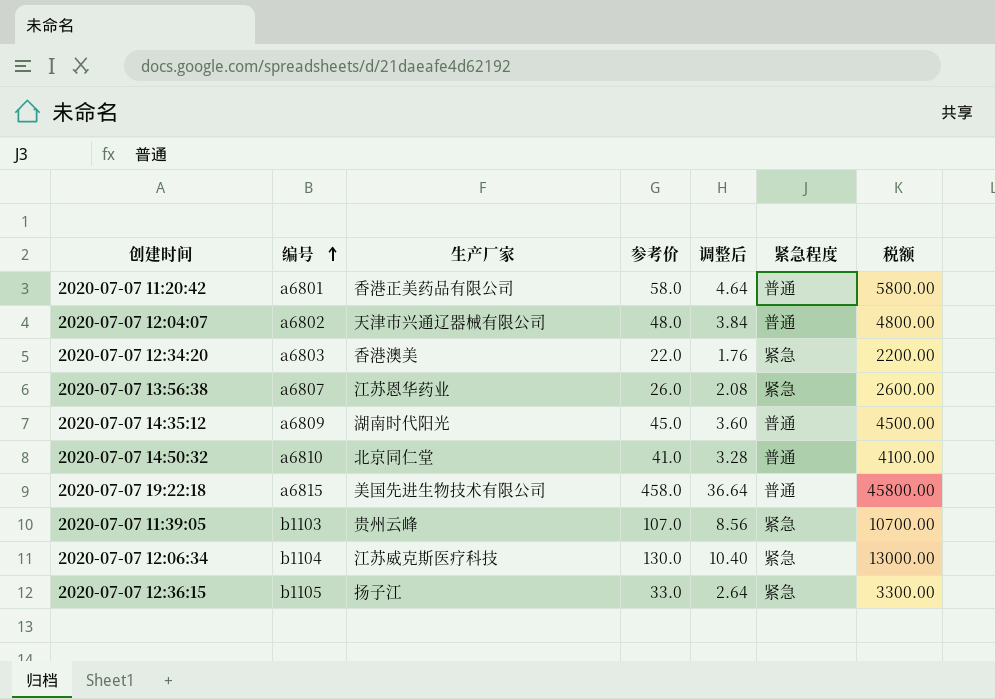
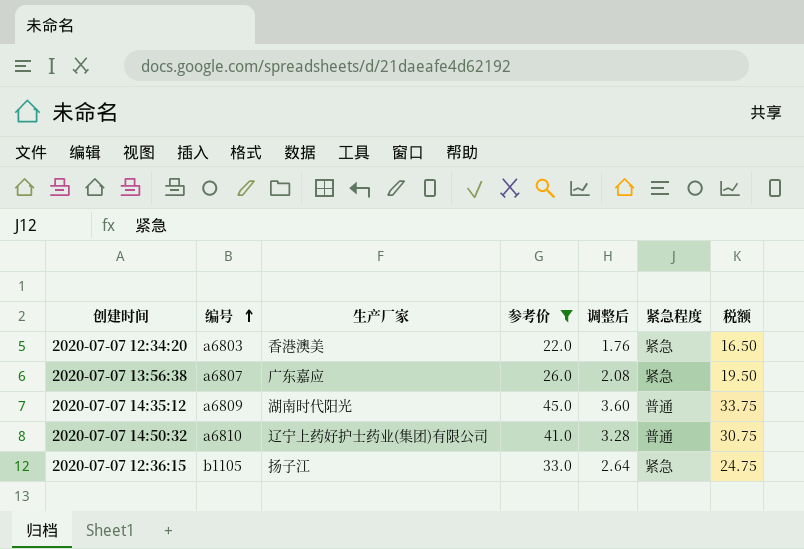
filter: none -> 参考价 <= 45.0
column 税额 | formula: [参考价] * 100 -> [参考价] * 0.75
2020-07-07 13:56:38 | 生产厂家: 江苏恩华药业 -> 广东嘉应
2020-07-07 14:50:32 | 生产厂家: 北京同仁堂 -> 辽宁上药好护士药业(集团)有限公司

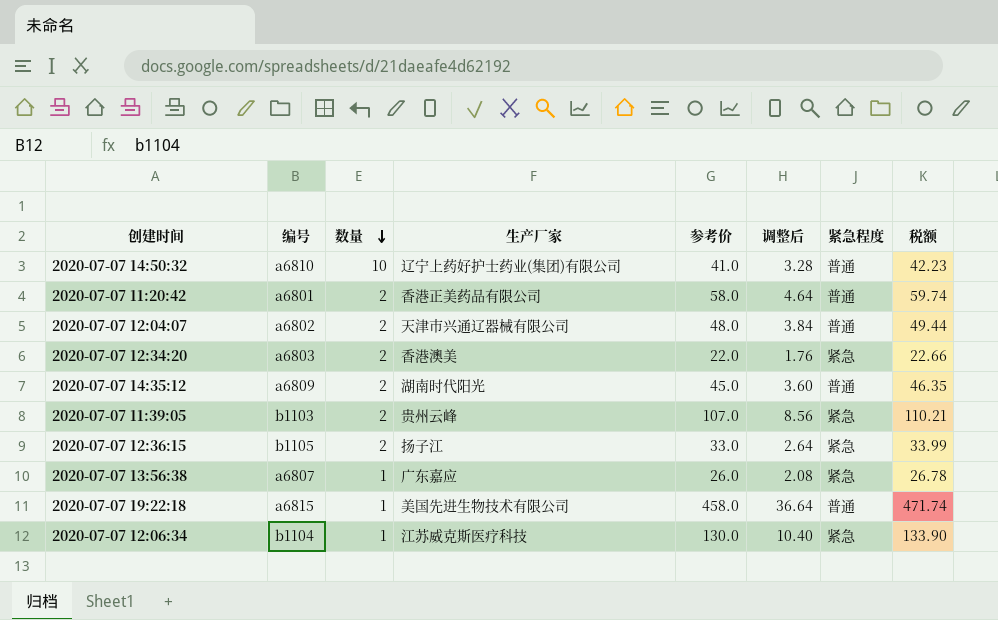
filter: 参考价 <= 45.0 -> none
row order: 编号 ascending -> 数量 descending
column 数量 | position: none -> 3
column 税额 | formula: [参考价] * 0.75 -> [参考价] * 1.03

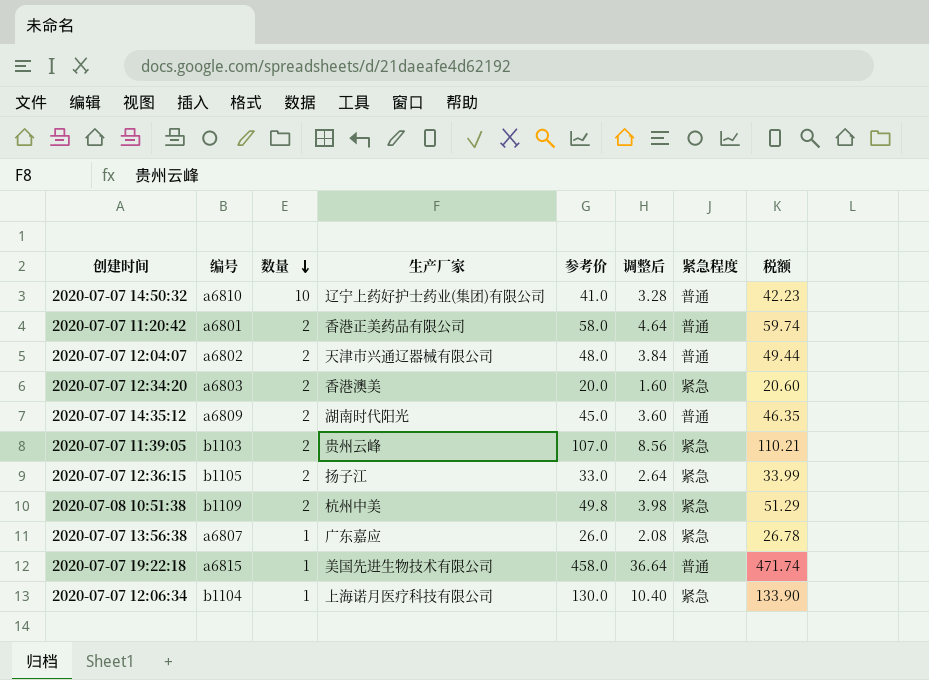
2020-07-07 12:34:20 | 参考价: 22.0 -> 20.0
2020-07-07 12:34:20 | 调整后: 1.76 -> 1.60
2020-07-07 12:34:20 | 税额: 22.66 -> 20.60
row 2020-07-08 10:51:38: none -> b1109 | 2 | 杭州中美 | 49.8 | 3.98 | 紧急 | 51.29
2020-07-07 12:06:34 | 生产厂家: 江苏威克斯医疗科技 -> 上海诺月医疗科技有限公司

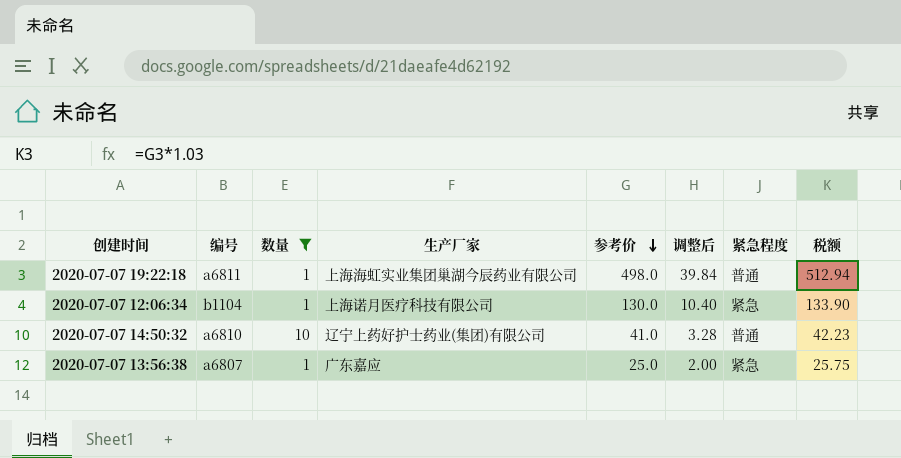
filter: none -> 数量 != 2
row order: 数量 descending -> 参考价 descending
2020-07-07 19:22:18 | 编号: a6815 -> a6811
2020-07-07 19:22:18 | 生产厂家: 美国先进生物技术有限公司 -> 上海海虹实业集团巢湖今辰药业有限公司
2020-07-07 19:22:18 | 参考价: 458.0 -> 498.0
2020-07-07 19:22:18 | 调整后: 36.64 -> 39.84
2020-07-07 19:22:18 | 税额: 471.74 -> 512.94
2020-07-07 13:56:38 | 参考价: 26.0 -> 25.0
2020-07-07 13:56:38 | 调整后: 2.08 -> 2.00
2020-07-07 13:56:38 | 税额: 26.78 -> 25.75

